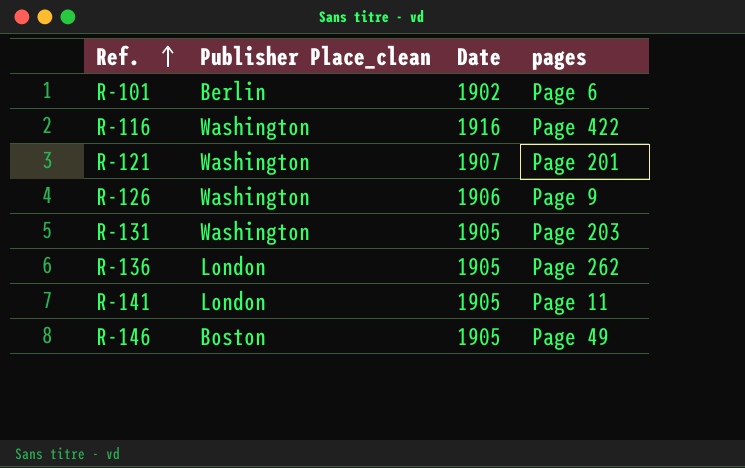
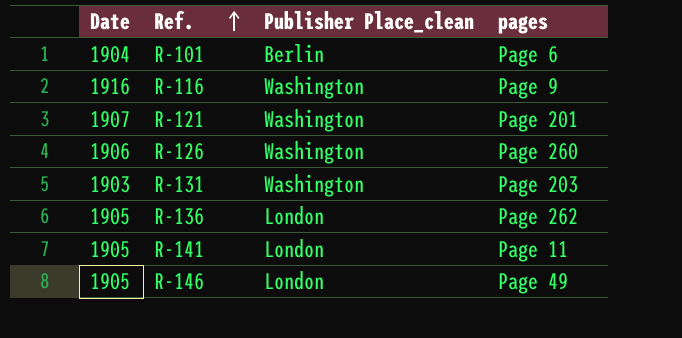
column Date | position: 3 -> 1
R-101 | Date: 1902 -> 1904
R-116 | pages: Page 422 -> Page 9
R-126 | pages: Page 9 -> Page 260
R-131 | Date: 1905 -> 1903
R-146 | Publisher Place_clean: Boston -> London

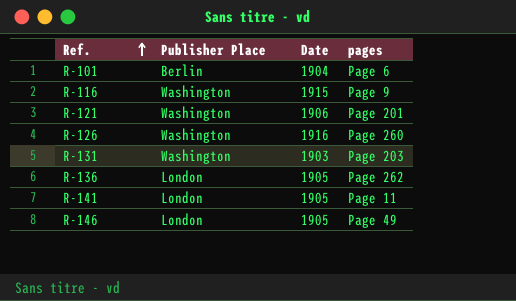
column name: Publisher Place_clean -> Publisher Place
column Date | position: 1 -> 3
R-116 | Date: 1916 -> 1915
R-121 | Date: 1907 -> 1906
R-126 | Date: 1906 -> 1916

